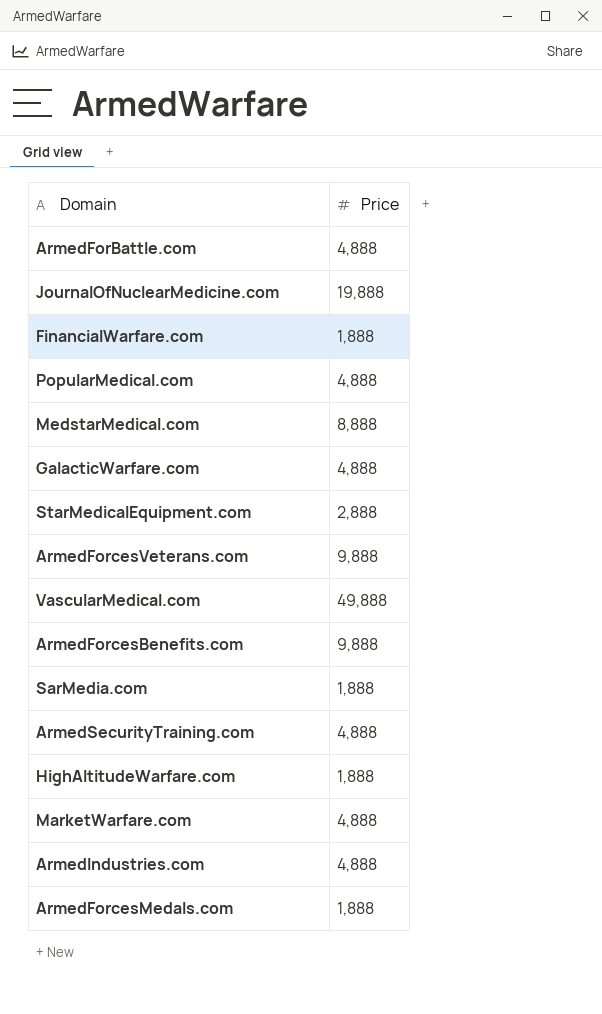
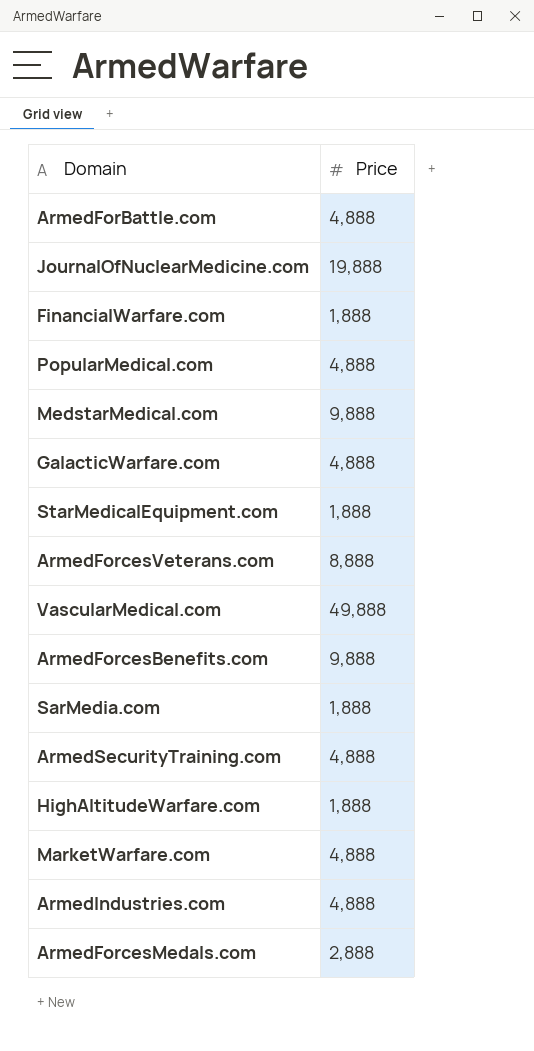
MedstarMedical.com | Price: 8,888 -> 9,888
StarMedicalEquipment.com | Price: 2,888 -> 1,888
ArmedForcesVeterans.com | Price: 9,888 -> 8,888
ArmedForcesMedals.com | Price: 1,888 -> 2,888

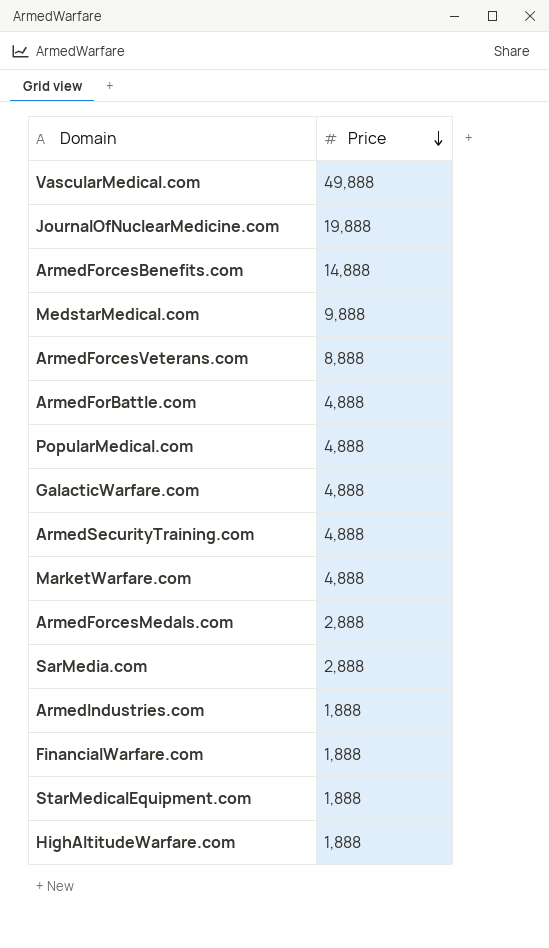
row order: none -> Price descending
ArmedForcesBenefits.com | Price: 9,888 -> 14,888
SarMedia.com | Price: 1,888 -> 2,888
ArmedIndustries.com | Price: 4,888 -> 1,888

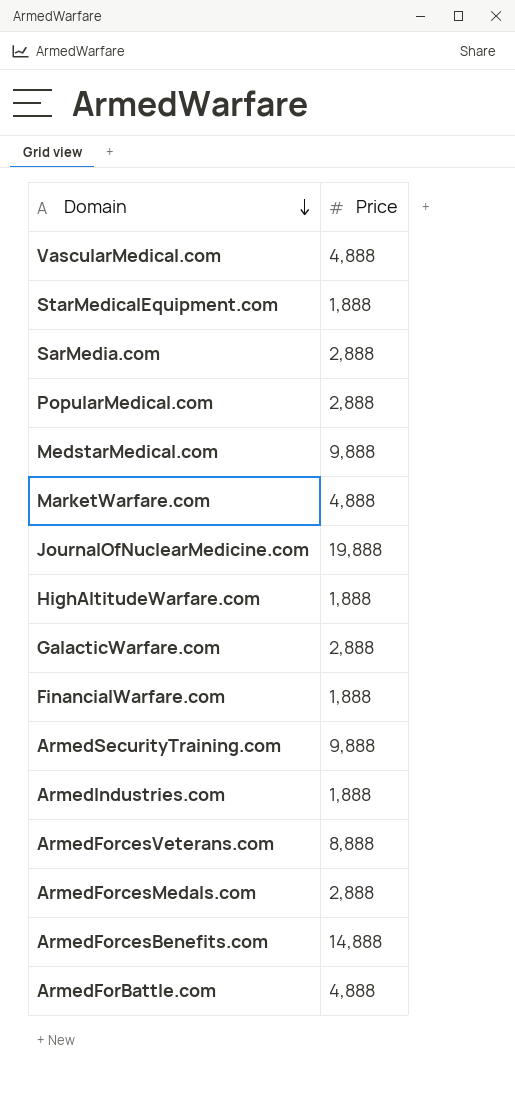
row order: Price descending -> Domain descending
VascularMedical.com | Price: 49,888 -> 4,888
PopularMedical.com | Price: 4,888 -> 2,888
GalacticWarfare.com | Price: 4,888 -> 2,888
ArmedSecurityTraining.com | Price: 4,888 -> 9,888

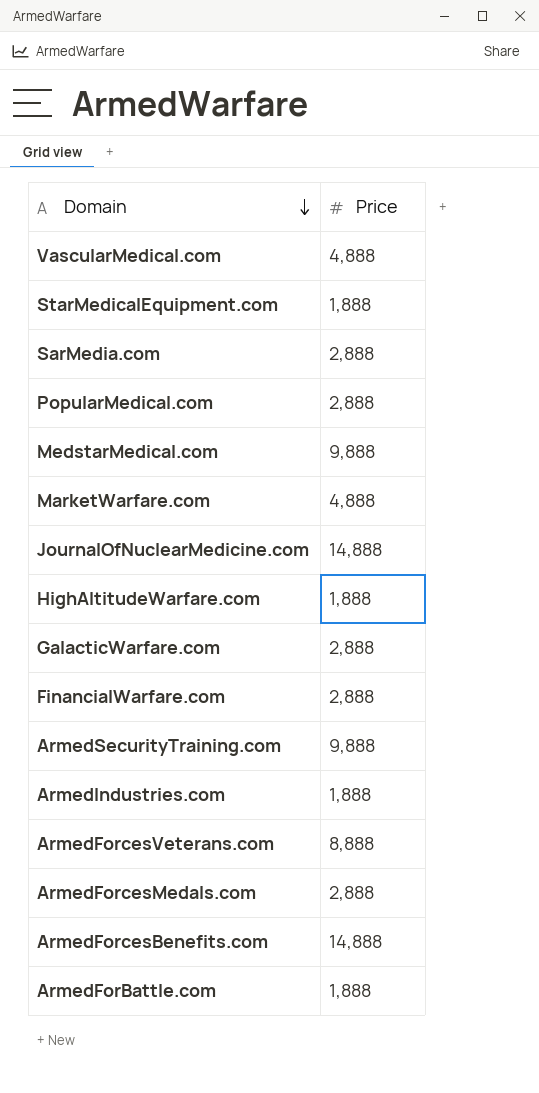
JournalOfNuclearMedicine.com | Price: 19,888 -> 14,888
FinancialWarfare.com | Price: 1,888 -> 2,888
ArmedForBattle.com | Price: 4,888 -> 1,888

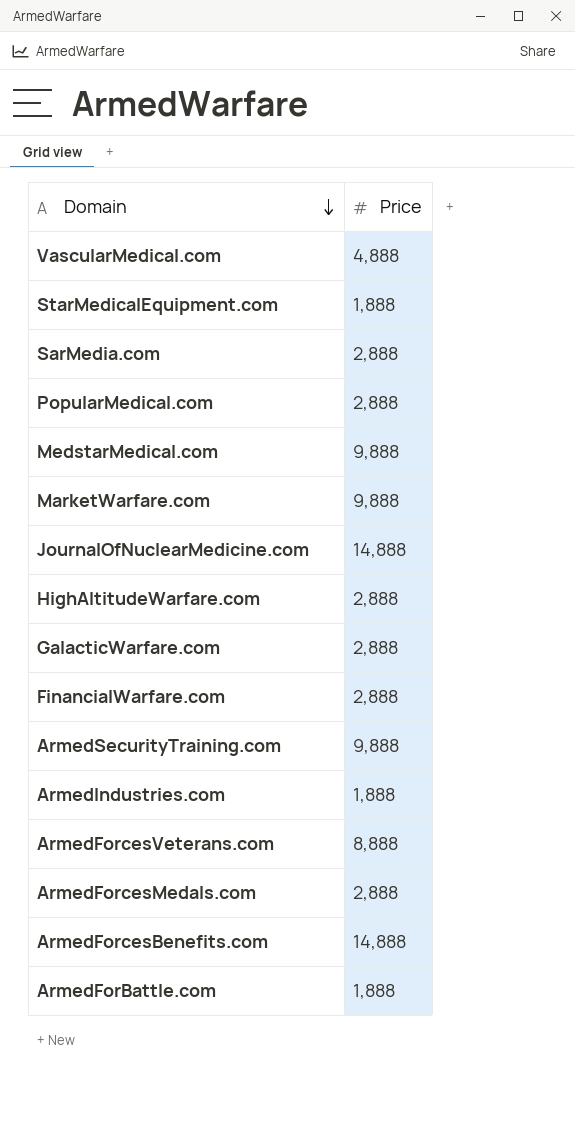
MarketWarfare.com | Price: 4,888 -> 9,888
HighAltitudeWarfare.com | Price: 1,888 -> 2,888

